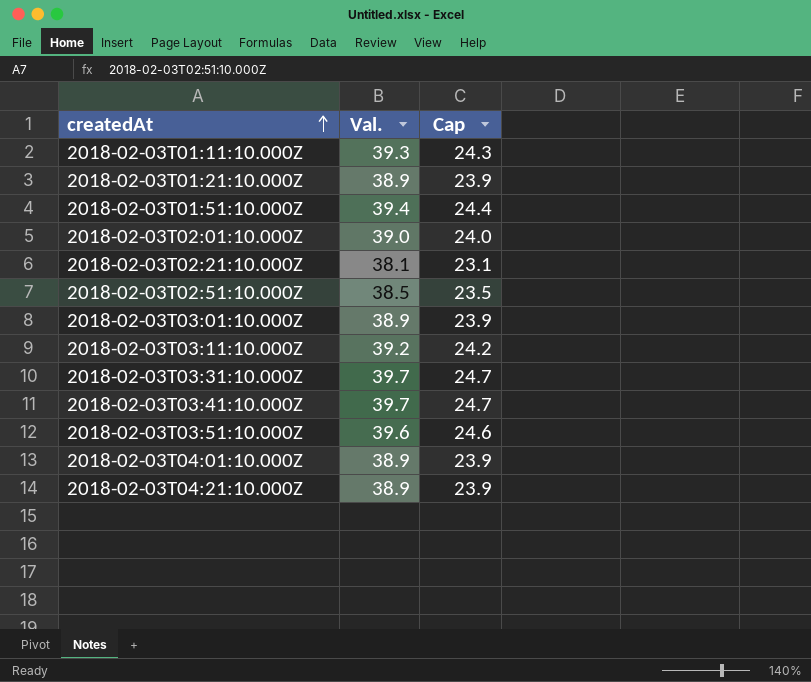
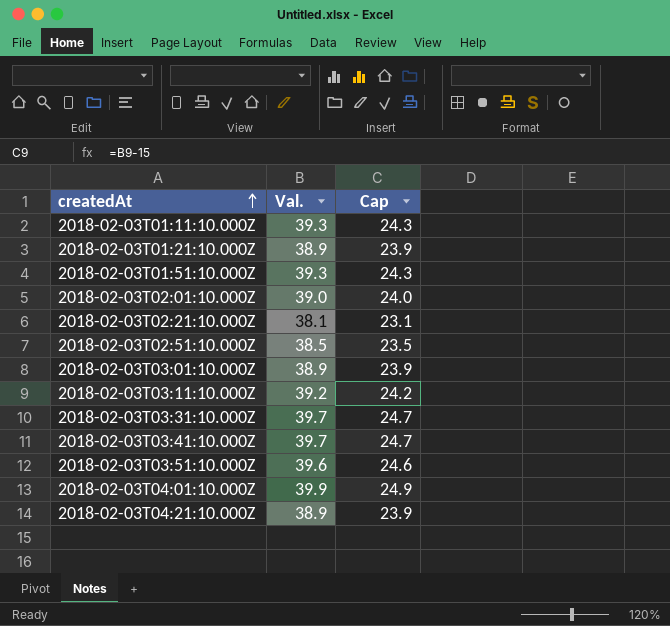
2018-02-03T01:51:10.000Z | Val.: 39.4 -> 39.3
2018-02-03T01:51:10.000Z | Cap: 24.4 -> 24.3
2018-02-03T04:01:10.000Z | Val.: 38.9 -> 39.9
2018-02-03T04:01:10.000Z | Cap: 23.9 -> 24.9

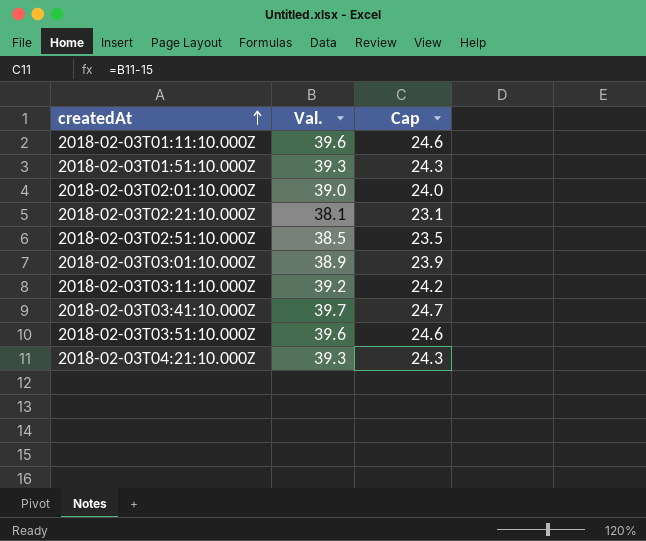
row 2018-02-03T01:21:10.000Z: 38.9 | 23.9 -> none
row 2018-02-03T03:31:10.000Z: 39.7 | 24.7 -> none
row 2018-02-03T04:01:10.000Z: 39.9 | 24.9 -> none
2018-02-03T01:11:10.000Z | Val.: 39.3 -> 39.6
2018-02-03T01:11:10.000Z | Cap: 24.3 -> 24.6
2018-02-03T04:21:10.000Z | Val.: 38.9 -> 39.3
2018-02-03T04:21:10.000Z | Cap: 23.9 -> 24.3

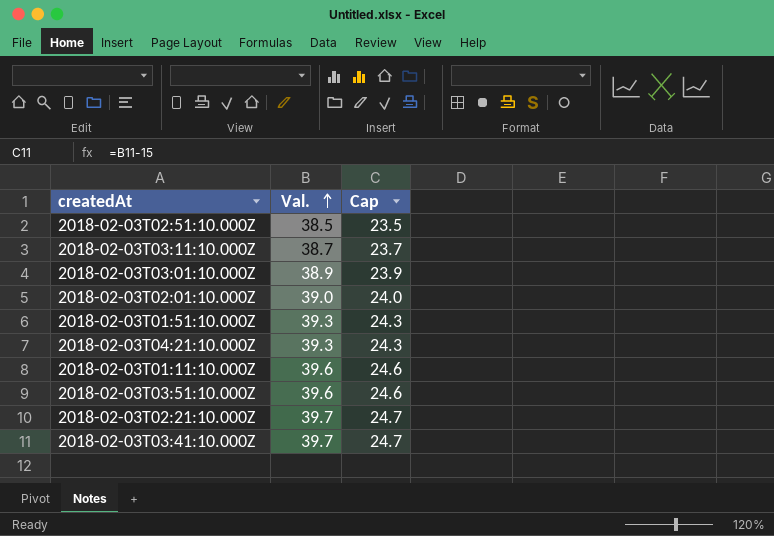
row order: createdAt ascending -> Val. ascending
2018-02-03T03:11:10.000Z | Val.: 39.2 -> 38.7
2018-02-03T03:11:10.000Z | Cap: 24.2 -> 23.7
2018-02-03T02:21:10.000Z | Val.: 38.1 -> 39.7
2018-02-03T02:21:10.000Z | Cap: 23.1 -> 24.7

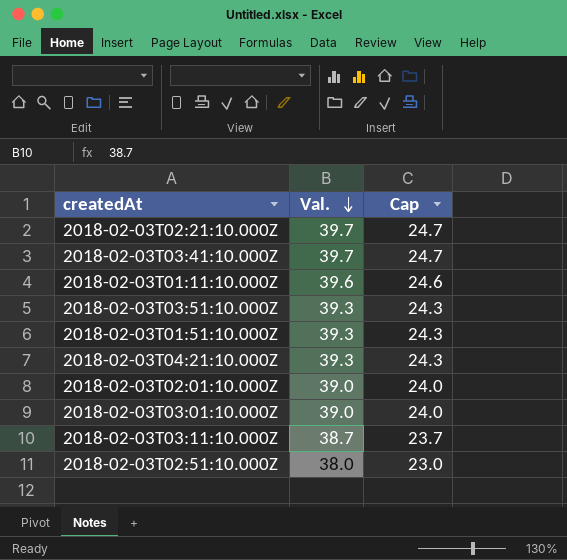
row order: Val. ascending -> Val. descending
2018-02-03T03:51:10.000Z | Val.: 39.6 -> 39.3
2018-02-03T03:51:10.000Z | Cap: 24.6 -> 24.3
2018-02-03T03:01:10.000Z | Val.: 38.9 -> 39.0
2018-02-03T03:01:10.000Z | Cap: 23.9 -> 24.0
2018-02-03T02:51:10.000Z | Val.: 38.5 -> 38.0
2018-02-03T02:51:10.000Z | Cap: 23.5 -> 23.0

